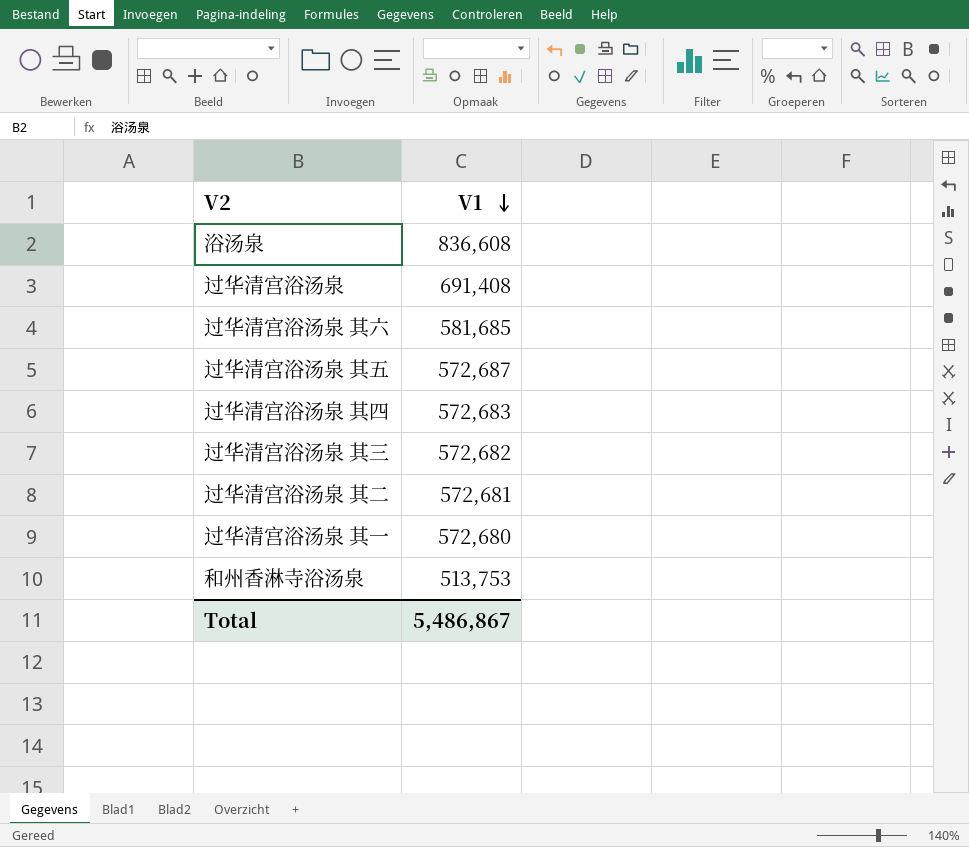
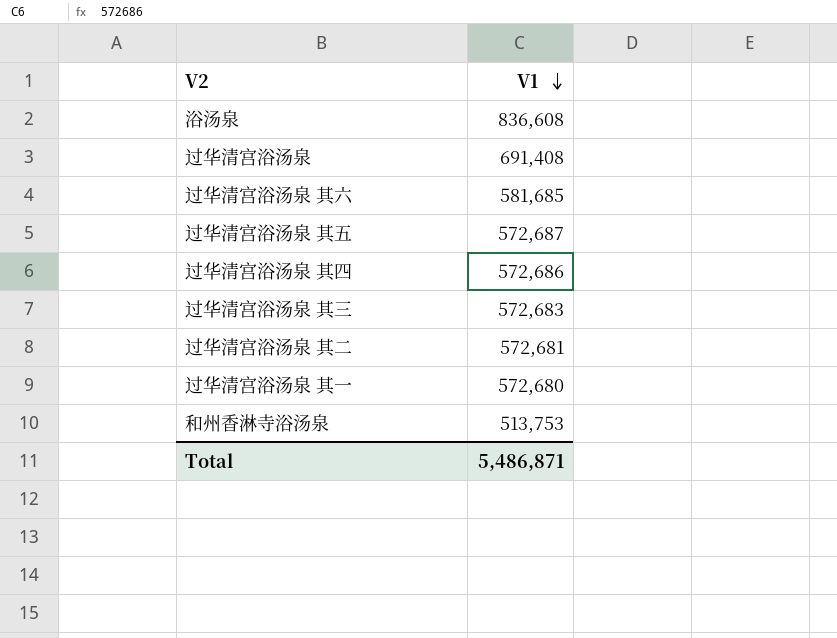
过华清宫浴汤泉 其四 | V1: 572,683 -> 572,686
过华清宫浴汤泉 其三 | V1: 572,682 -> 572,683
Total | V1: 5,486,867 -> 5,486,871

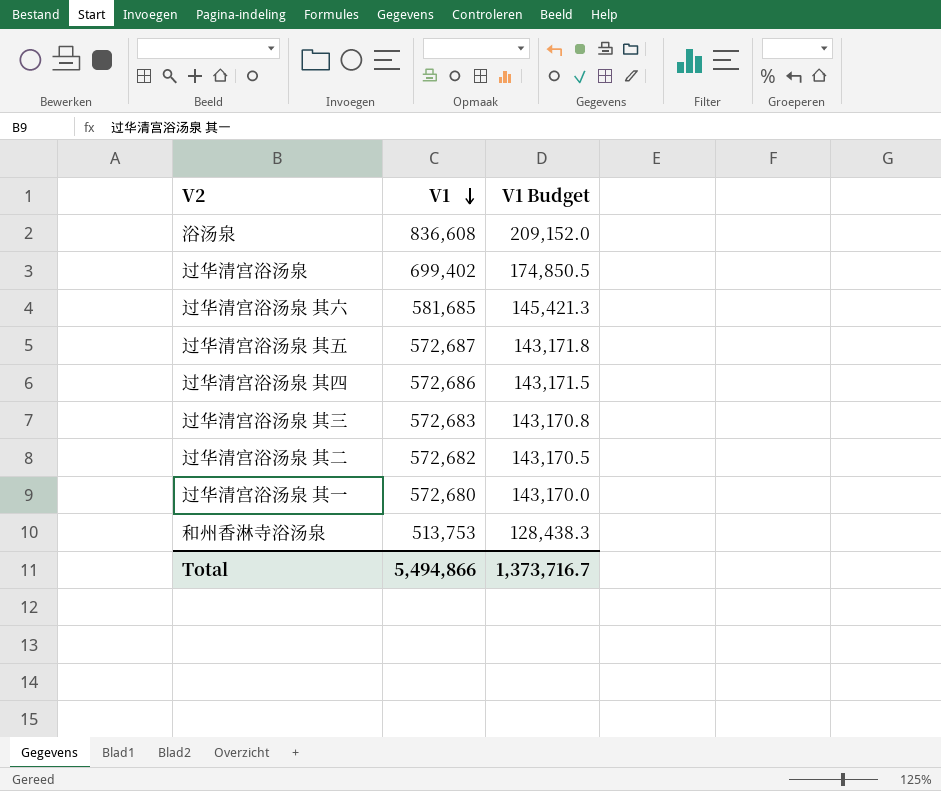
column V1 Budget | formula: none -> [V1] * 0.25
过华清宫浴汤泉 | V1: 691,408 -> 699,402
过华清宫浴汤泉 其二 | V1: 572,681 -> 572,682
Total | V1: 5,486,871 -> 5,494,866

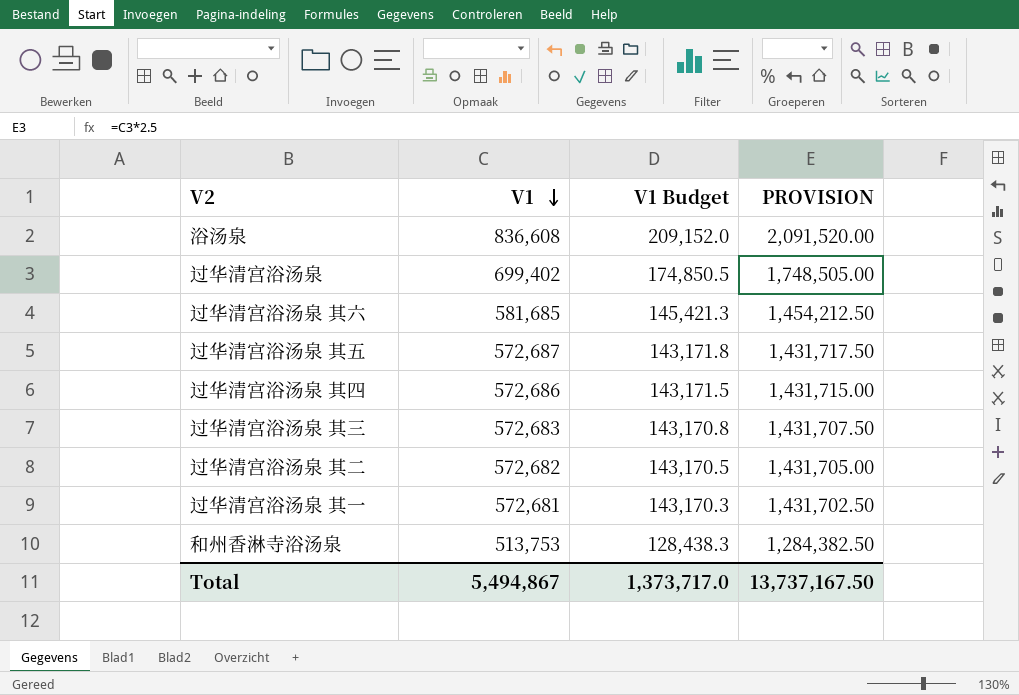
column PROVISION | formula: none -> [V1] * 2.5
过华清宫浴汤泉 其一 | V1: 572,680 -> 572,681
过华清宫浴汤泉 其一 | V1 Budget: 143,170.0 -> 143,170.3
Total | V1: 5,494,866 -> 5,494,867
Total | V1 Budget: 1,373,716.7 -> 1,373,717.0

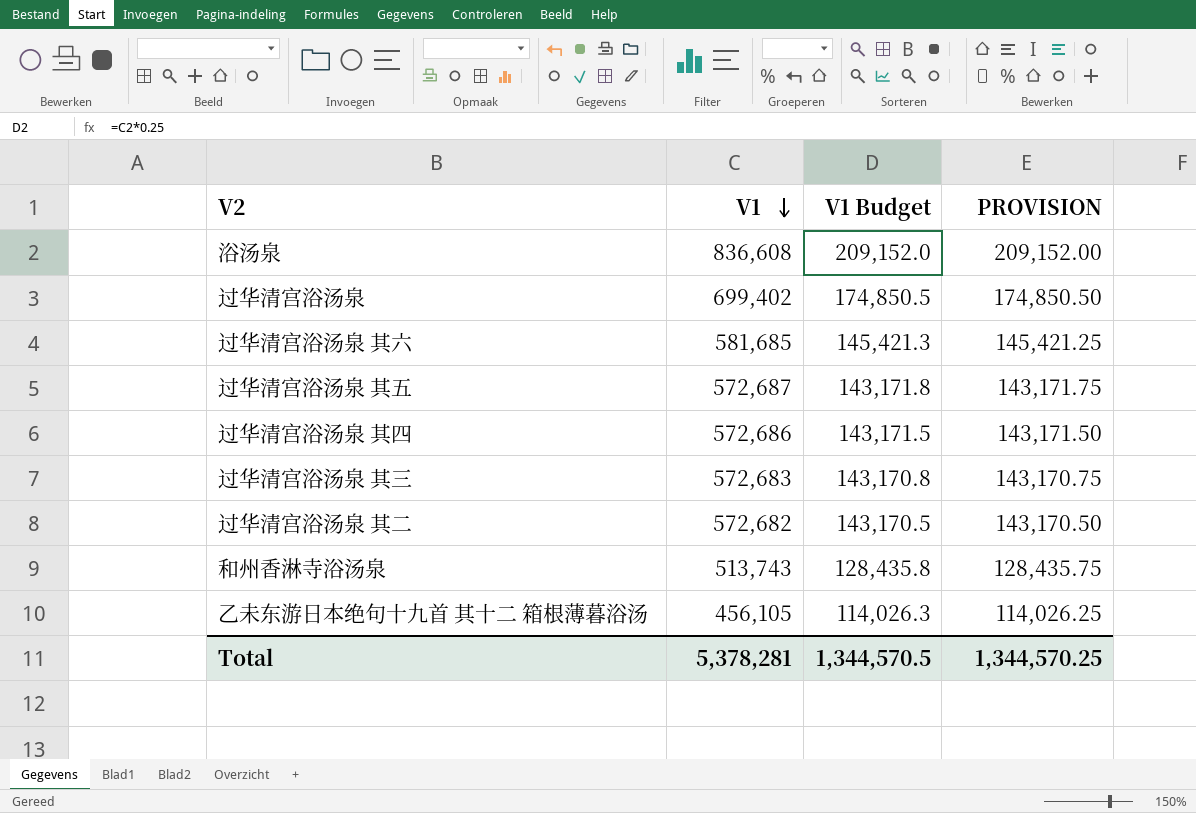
column PROVISION | formula: [V1] * 2.5 -> [V1] * 0.25
row 过华清宫浴汤泉 其一: 572,681 | 143,170.3 | 1,431,702.50 -> none
和州香淋寺浴汤泉 | V1: 513,753 -> 513,743
和州香淋寺浴汤泉 | V1 Budget: 128,438.3 -> 128,435.8
row 乙未东游日本绝句十九首 其十二 箱根薄暮浴汤: none -> 456,105 | 114,026.3 | 114,026.25
Total | V1: 5,494,867 -> 5,378,281
Total | V1 Budget: 1,373,717.0 -> 1,344,570.5
Total | PROVISION: 13,737,167.50 -> 1,344,570.25

